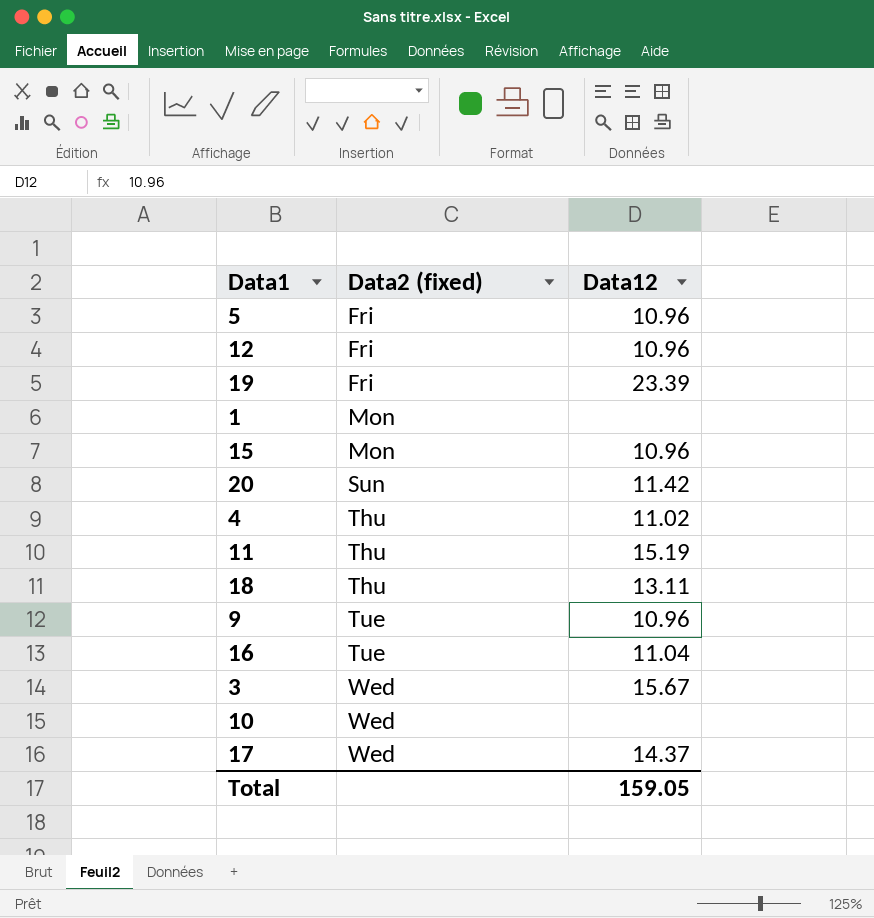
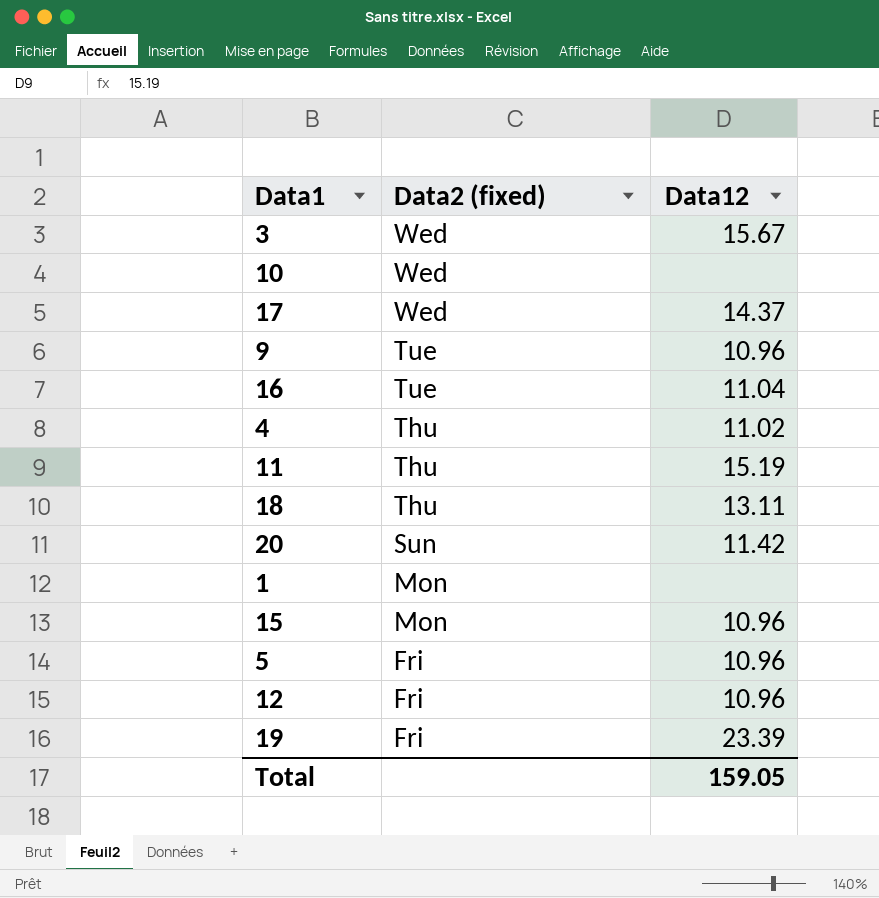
row order: Data2 (fixed) ascending -> Data2 (fixed) descending

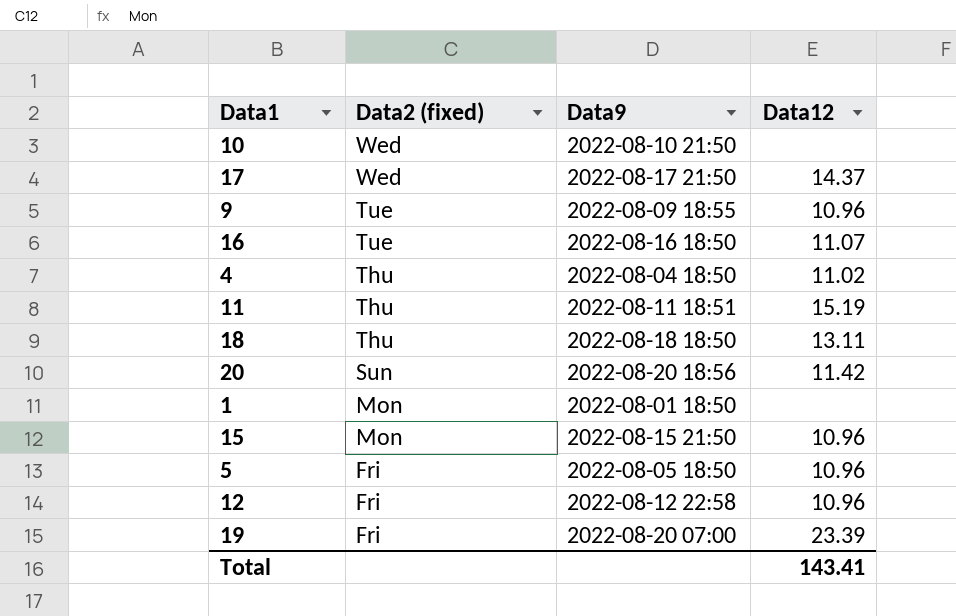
column Data9 | position: none -> 3
row 3: Wed | 15.67 -> none
16 | Data12: 11.04 -> 11.07
Total | Data12: 159.05 -> 143.41

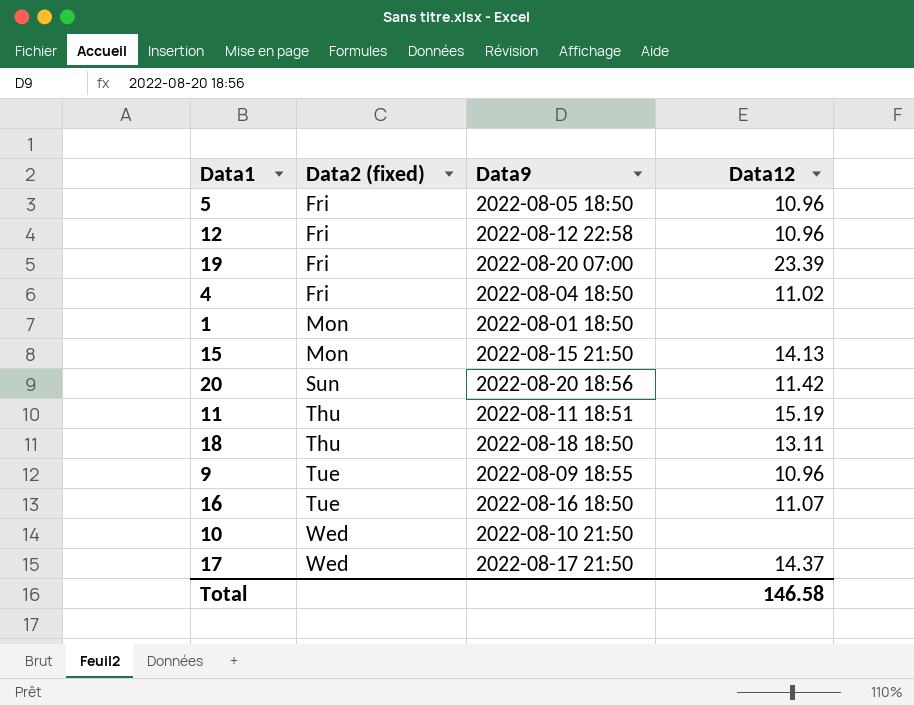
row order: Data2 (fixed) descending -> Data2 (fixed) ascending
4 | Data2 (fixed): Thu -> Fri
15 | Data12: 10.96 -> 14.13
Total | Data12: 143.41 -> 146.58

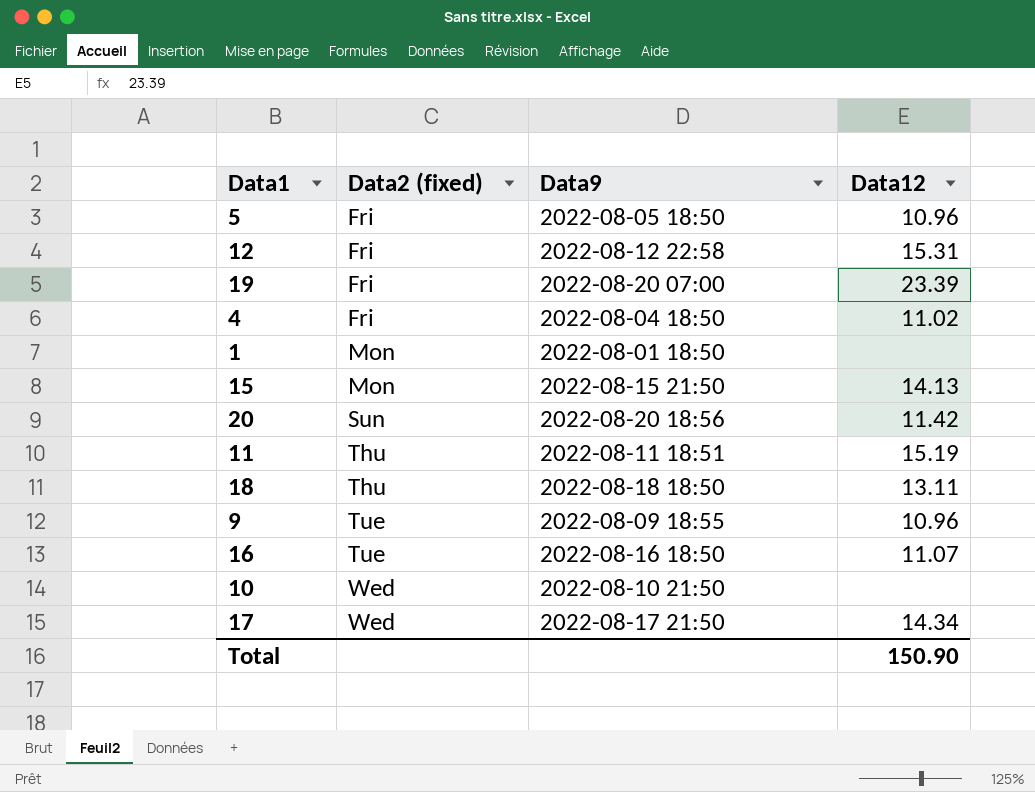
12 | Data12: 10.96 -> 15.31
17 | Data12: 14.37 -> 14.34
Total | Data12: 146.58 -> 150.90

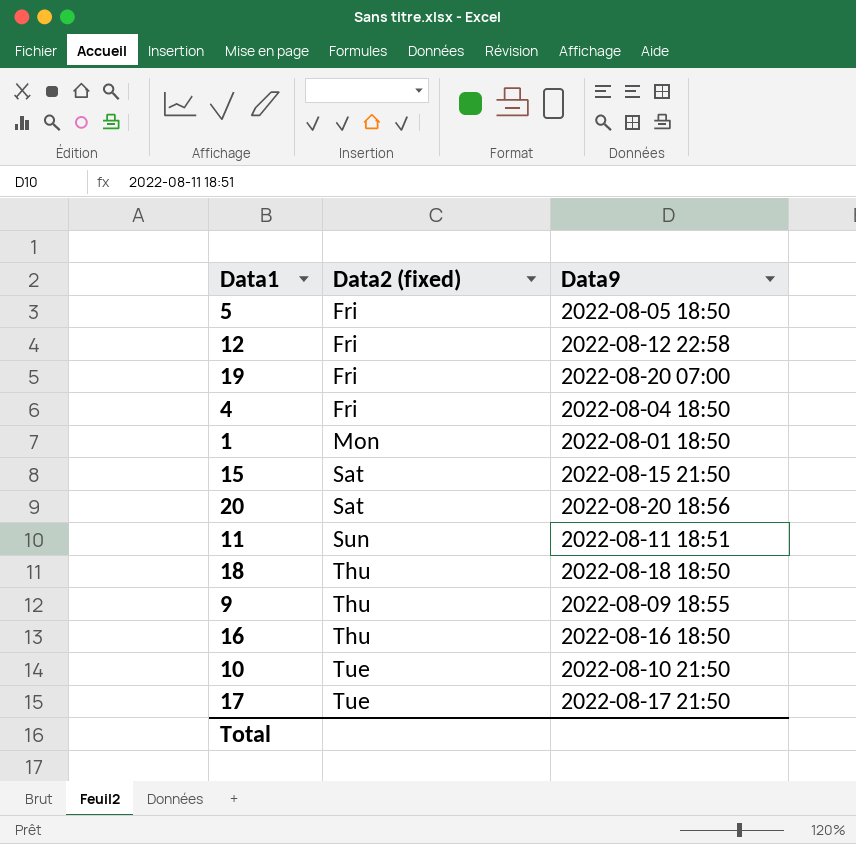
column Data12 | position: 4 -> none
15 | Data2 (fixed): Mon -> Sat
20 | Data2 (fixed): Sun -> Sat
11 | Data2 (fixed): Thu -> Sun
9 | Data2 (fixed): Tue -> Thu
16 | Data2 (fixed): Tue -> Thu
10 | Data2 (fixed): Wed -> Tue
17 | Data2 (fixed): Wed -> Tue

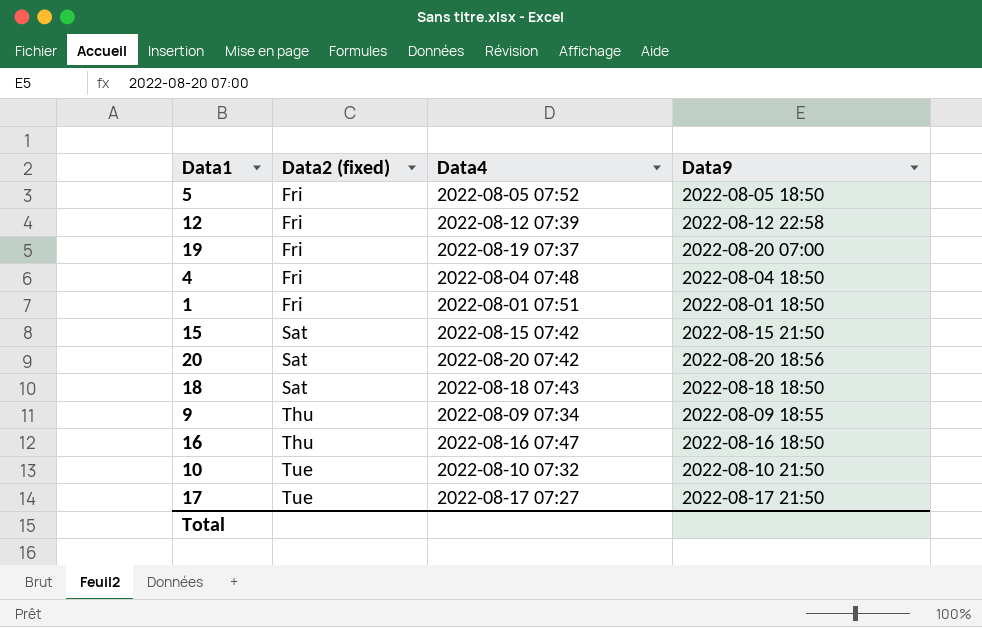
column Data4 | position: none -> 3
row 11: Sun | 2022-08-11 18:51 -> none
1 | Data2 (fixed): Mon -> Fri
18 | Data2 (fixed): Thu -> Sat

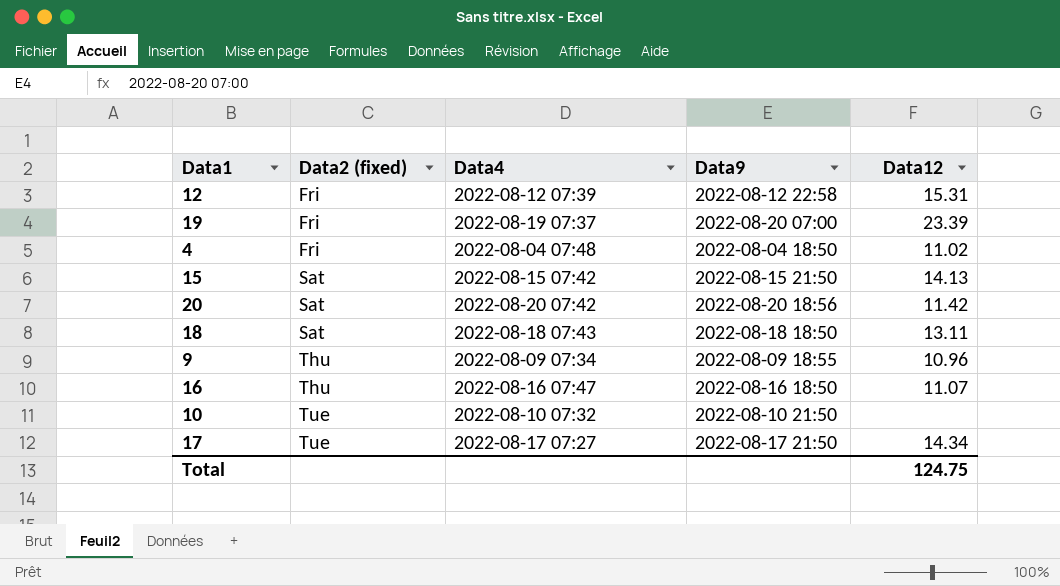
column Data12 | position: none -> 5
row 5: Fri | 2022-08-05 07:52 | 2022-08-05 18:50 -> none
row 1: Fri | 2022-08-01 07:51 | 2022-08-01 18:50 -> none

